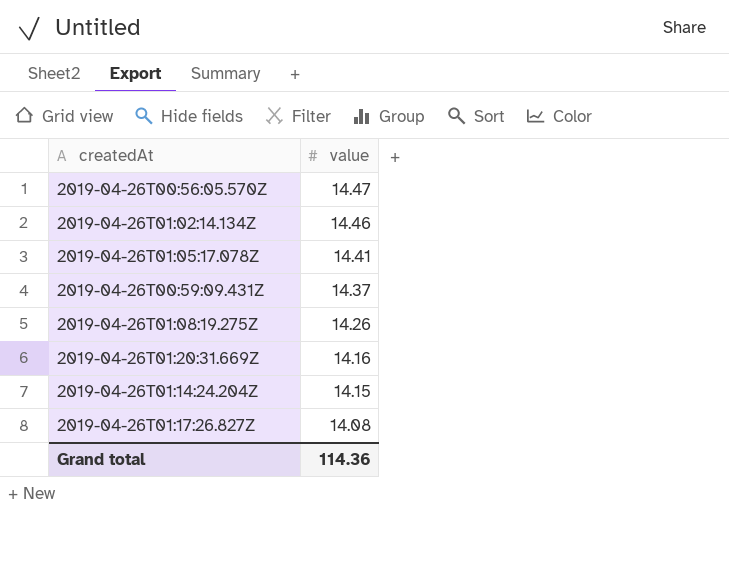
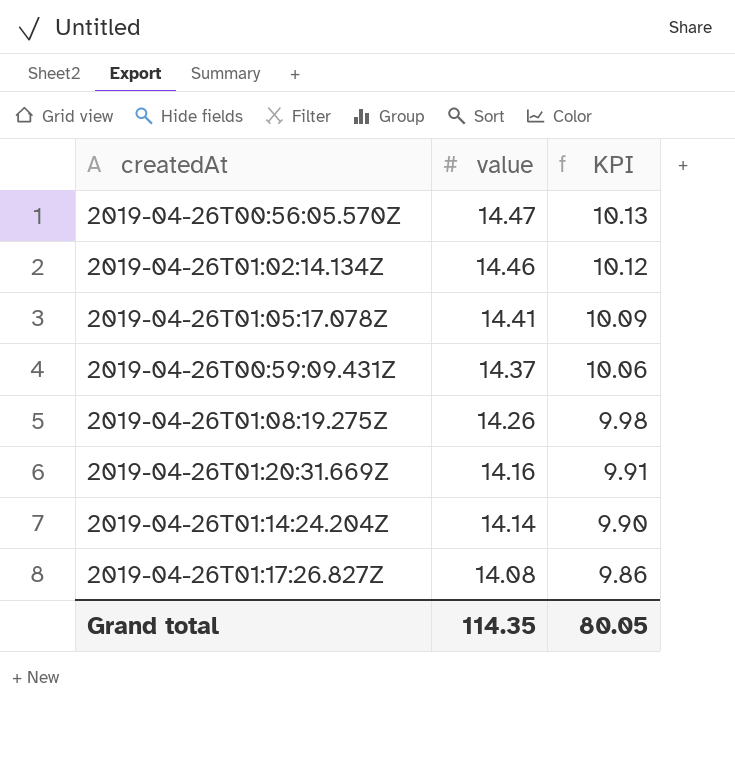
column KPI | formula: none -> [value] * 0.7
2019-04-26T01:14:24.204Z | value: 14.15 -> 14.14
Grand total | value: 114.36 -> 114.35

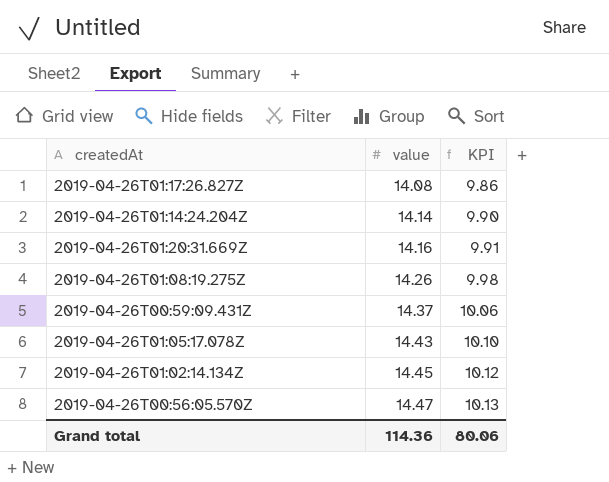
row order: value descending -> value ascending
2019-04-26T01:05:17.078Z | value: 14.41 -> 14.43
2019-04-26T01:05:17.078Z | KPI: 10.09 -> 10.10
2019-04-26T01:02:14.134Z | value: 14.46 -> 14.45
Grand total | value: 114.35 -> 114.36
Grand total | KPI: 80.05 -> 80.06

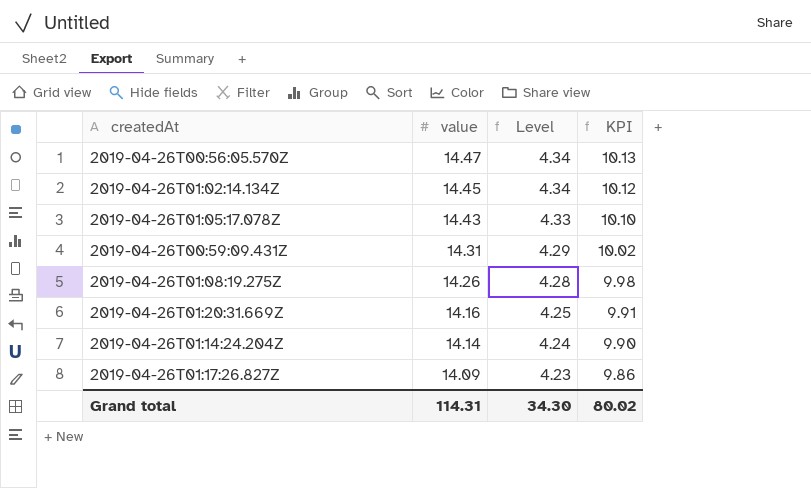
row order: value ascending -> value descending
column Level | formula: none -> [value] * 0.3
2019-04-26T00:59:09.431Z | value: 14.37 -> 14.31
2019-04-26T00:59:09.431Z | KPI: 10.06 -> 10.02
2019-04-26T01:17:26.827Z | value: 14.08 -> 14.09
Grand total | value: 114.36 -> 114.31
Grand total | KPI: 80.06 -> 80.02

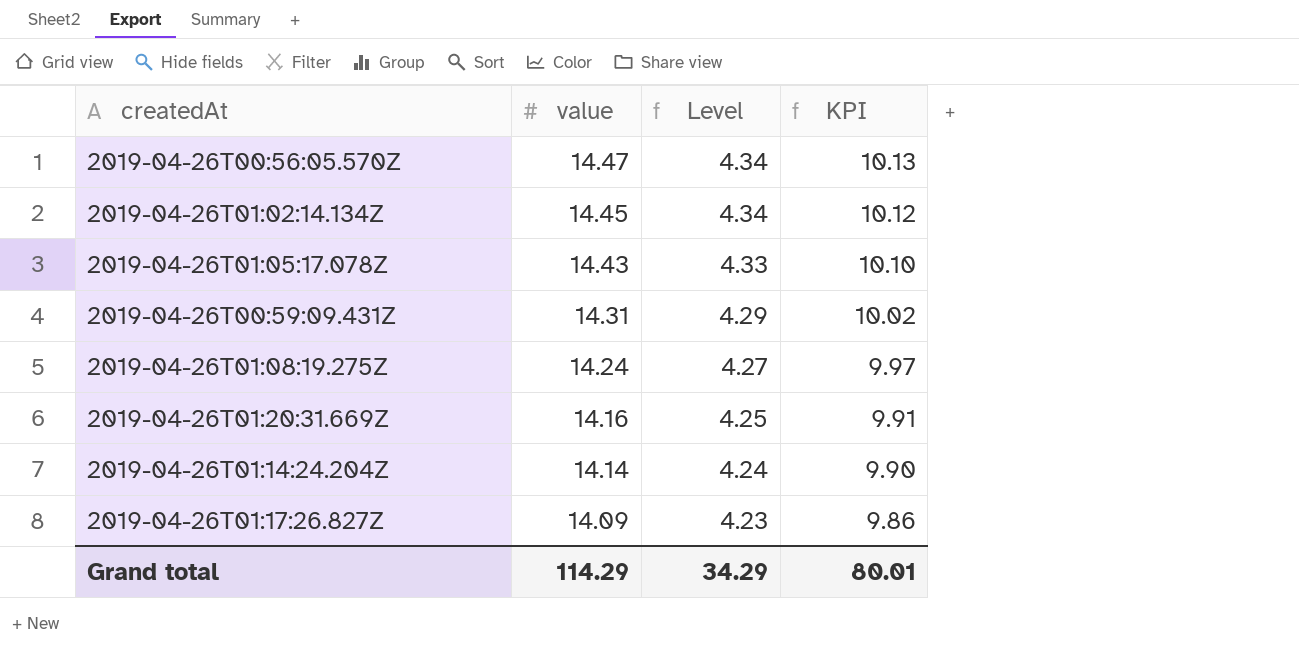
2019-04-26T01:08:19.275Z | value: 14.26 -> 14.24
2019-04-26T01:08:19.275Z | Level: 4.28 -> 4.27
2019-04-26T01:08:19.275Z | KPI: 9.98 -> 9.97
Grand total | value: 114.31 -> 114.29
Grand total | Level: 34.30 -> 34.29
Grand total | KPI: 80.02 -> 80.01

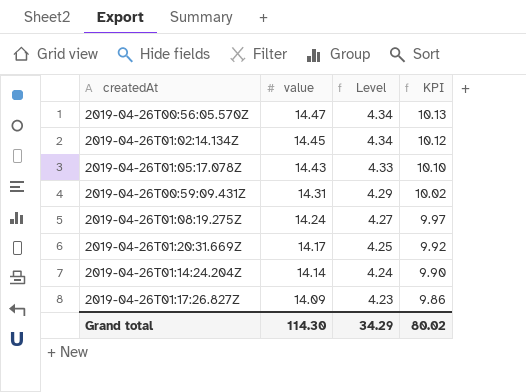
2019-04-26T01:20:31.669Z | value: 14.16 -> 14.17
2019-04-26T01:20:31.669Z | KPI: 9.91 -> 9.92
Grand total | value: 114.29 -> 114.30
Grand total | KPI: 80.01 -> 80.02

